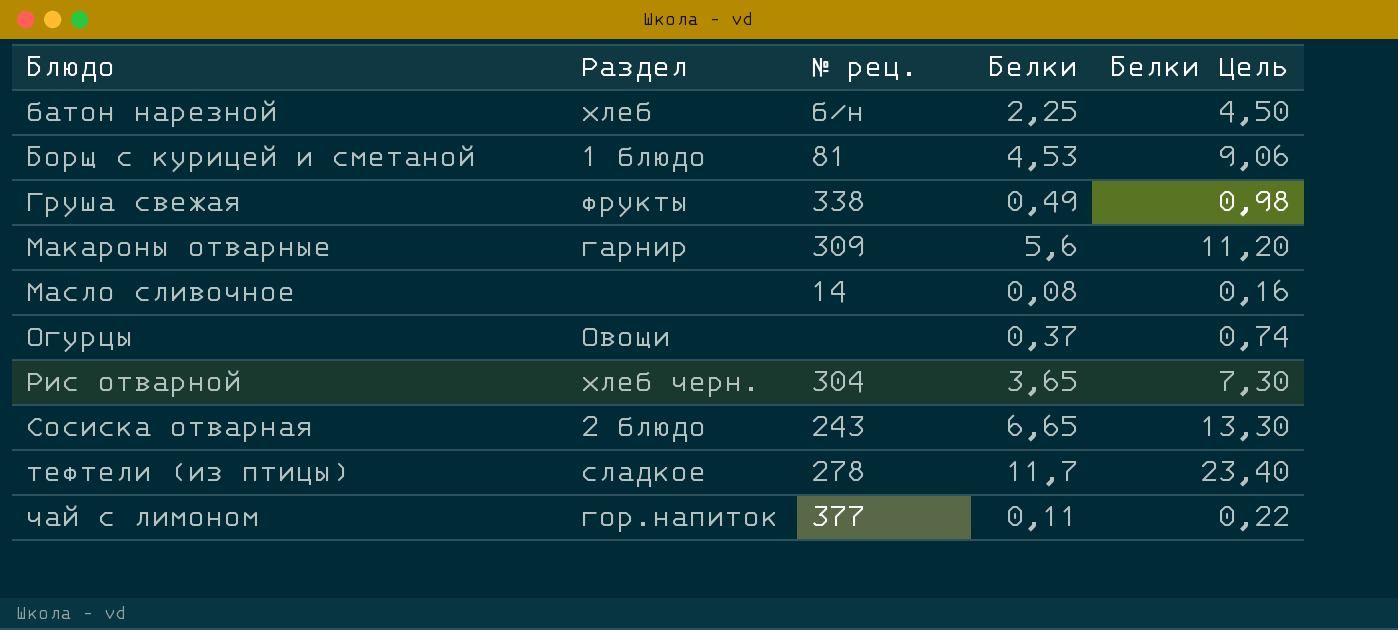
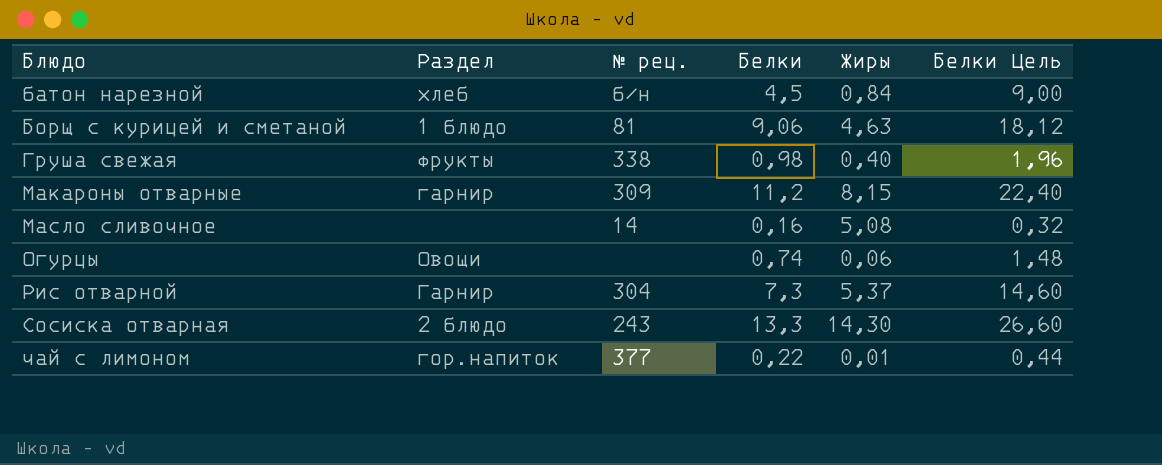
column Жиры | position: none -> 5
row тефтели (из птицы): сладкое | 278 | 11,7 | 23,40 -> none
батон нарезной | Белки: 2,25 -> 4,5
батон нарезной | Белки Цель: 4,50 -> 9,00
Борщ с курицей и сметаной | Белки: 4,53 -> 9,06
Борщ с курицей и сметаной | Белки Цель: 9,06 -> 18,12
Груша свежая | Белки: 0,49 -> 0,98
Груша свежая | Белки Цель: 0,98 -> 1,96
Макароны отварные | Белки: 5,6 -> 11,2
Макароны отварные | Белки Цель: 11,20 -> 22,40
Масло сливочное | Белки: 0,08 -> 0,16
Масло сливочное | Белки Цель: 0,16 -> 0,32
Огурцы | Белки: 0,37 -> 0,74
Огурцы | Белки Цель: 0,74 -> 1,48
Рис отварной | Раздел: хлеб черн. -> Гарнир
Рис отварной | Белки: 3,65 -> 7,3
Рис отварной | Белки Цель: 7,30 -> 14,60
Сосиска отварная | Белки: 6,65 -> 13,3
Сосиска отварная | Белки Цель: 13,30 -> 26,60
чай с лимоном | Белки: 0,11 -> 0,22
чай с лимоном | Белки Цель: 0,22 -> 0,44

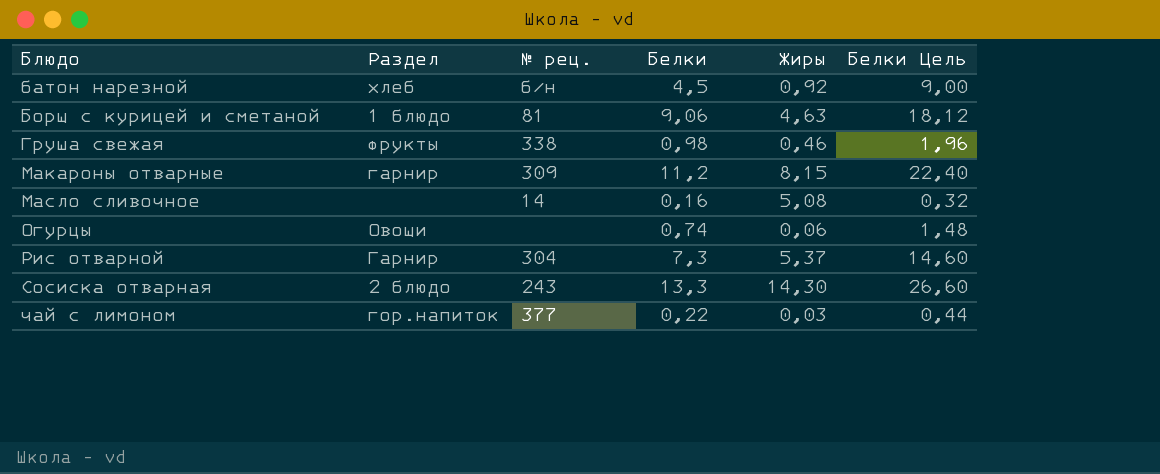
батон нарезной | Жиры: 0,84 -> 0,92
Груша свежая | Жиры: 0,40 -> 0,46
чай с лимоном | Жиры: 0,01 -> 0,03

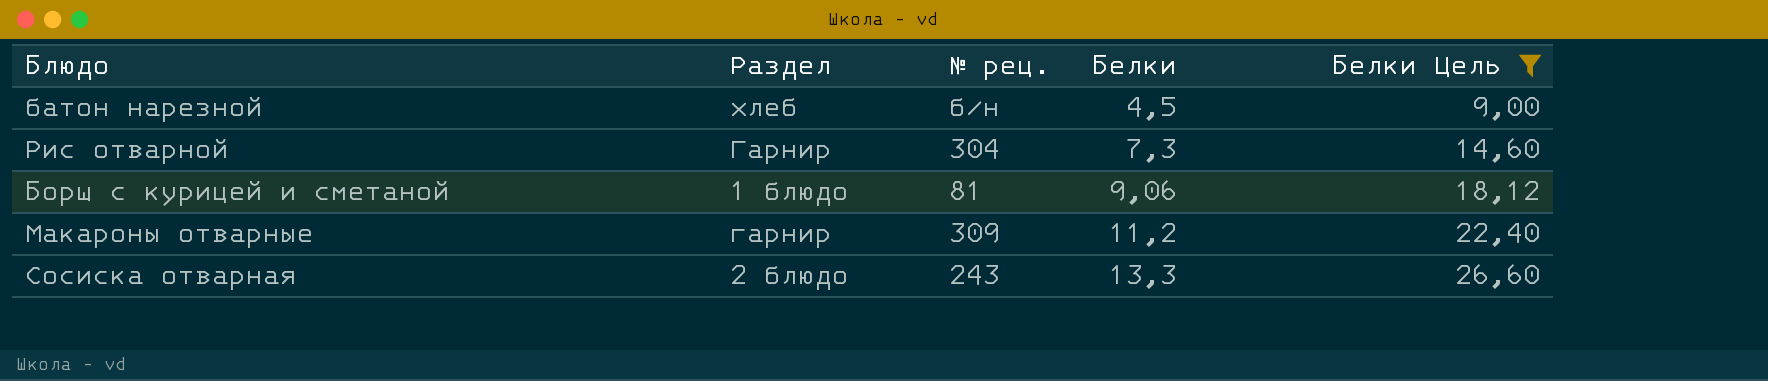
filter: none -> Белки Цель >= 9,00
row order: Блюдо ascending -> Белки ascending
column Жиры | position: 5 -> none

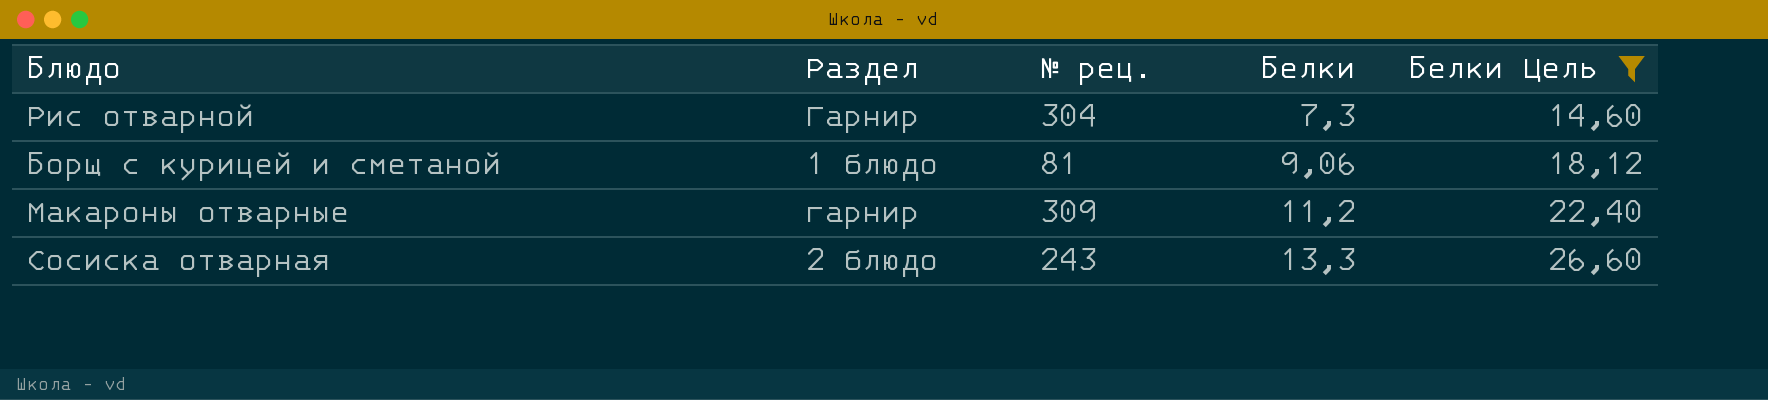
row батон нарезной: хлеб | б/н | 4,5 | 9,00 -> none

